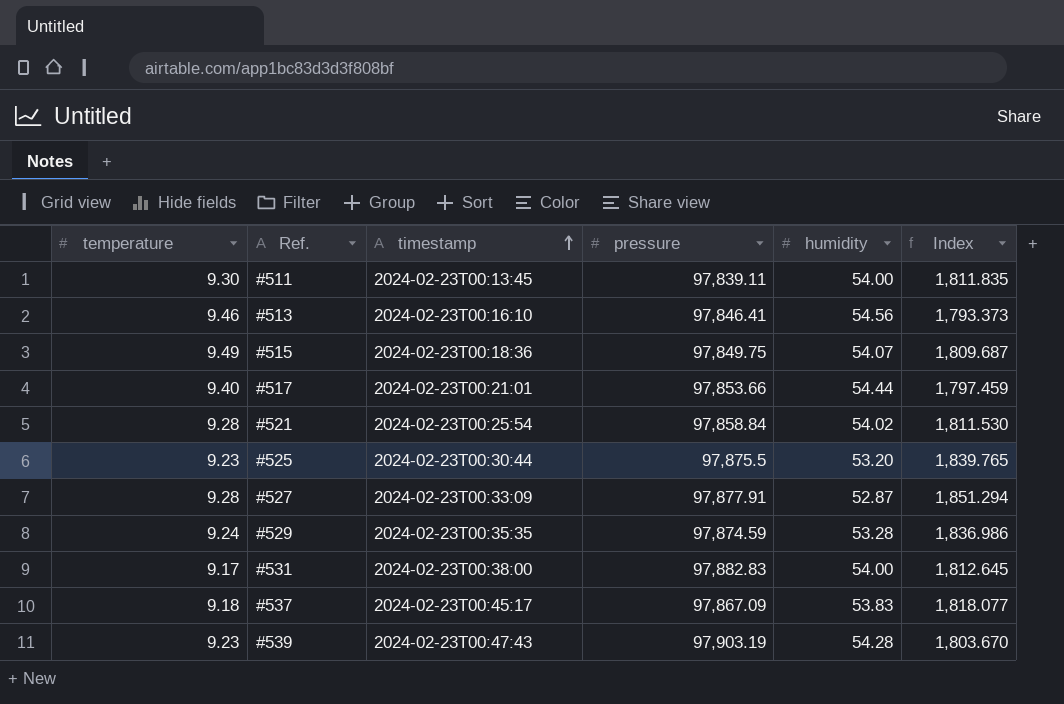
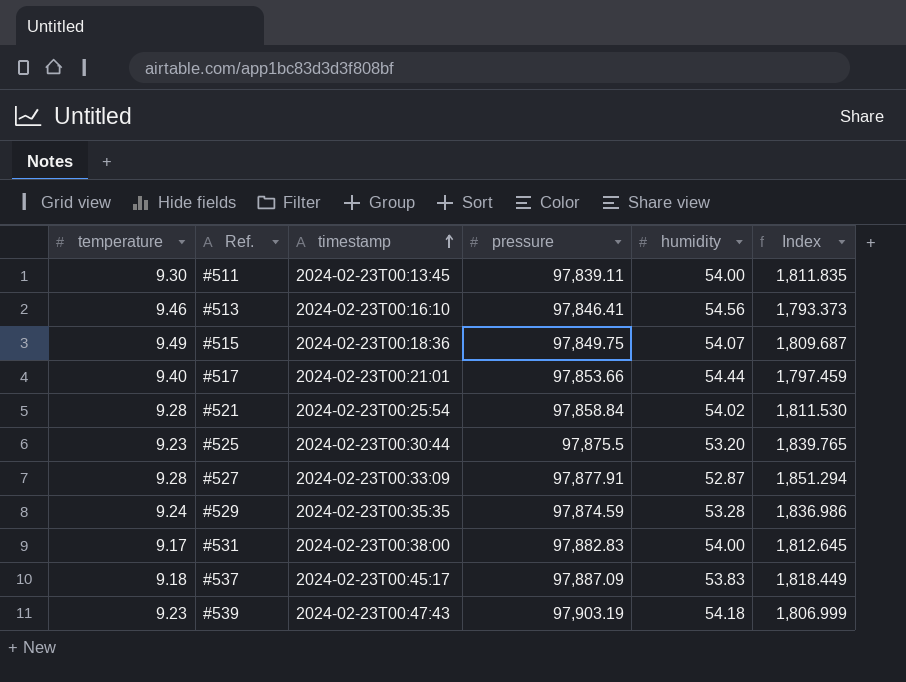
#537 | pressure: 97,867.09 -> 97,887.09
#537 | Index: 1,818.077 -> 1,818.449
#539 | humidity: 54.28 -> 54.18
#539 | Index: 1,803.670 -> 1,806.999

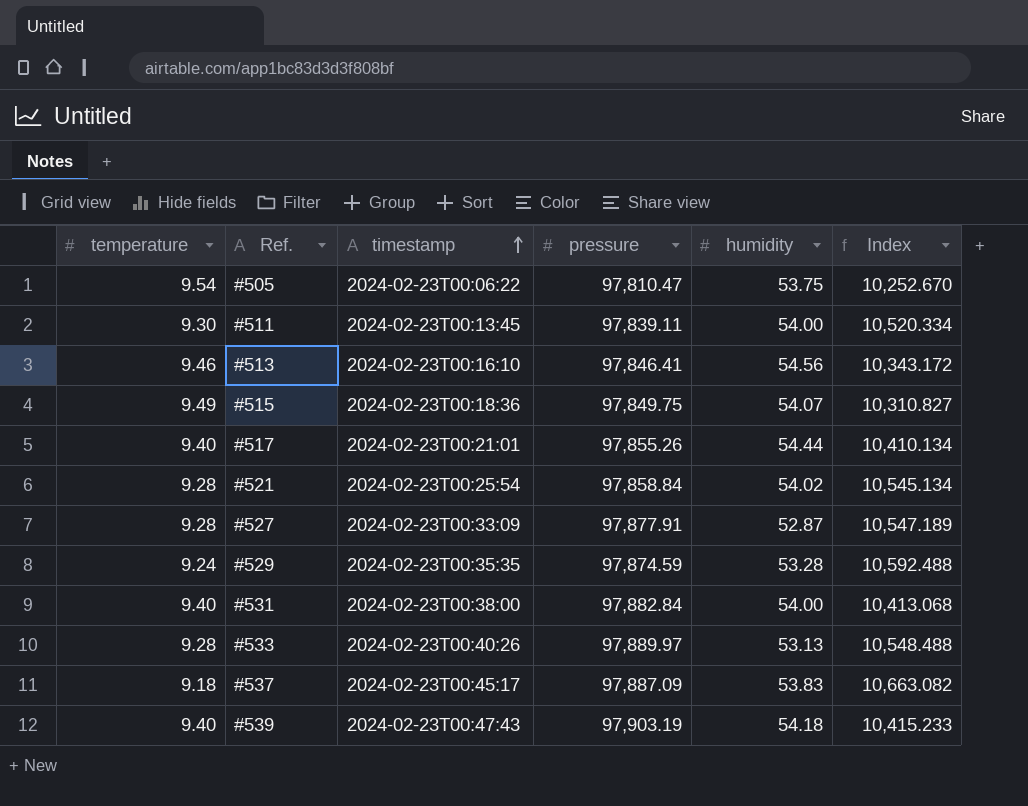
column Index | formula: [pressure] / [humidity] -> [pressure] / [temperature]
row #525: 9.23 | 2024-02-23T00:30:44 | 97,875.5 | 53.20 | 1,839.765 -> none
row #505: none -> 9.54 | 2024-02-23T00:06:22 | 97,810.47 | 53.75 | 10,252.670
#517 | pressure: 97,853.66 -> 97,855.26
#531 | temperature: 9.17 -> 9.40
#531 | pressure: 97,882.83 -> 97,882.84
row #533: none -> 9.28 | 2024-02-23T00:40:26 | 97,889.97 | 53.13 | 10,548.488
#539 | temperature: 9.23 -> 9.40

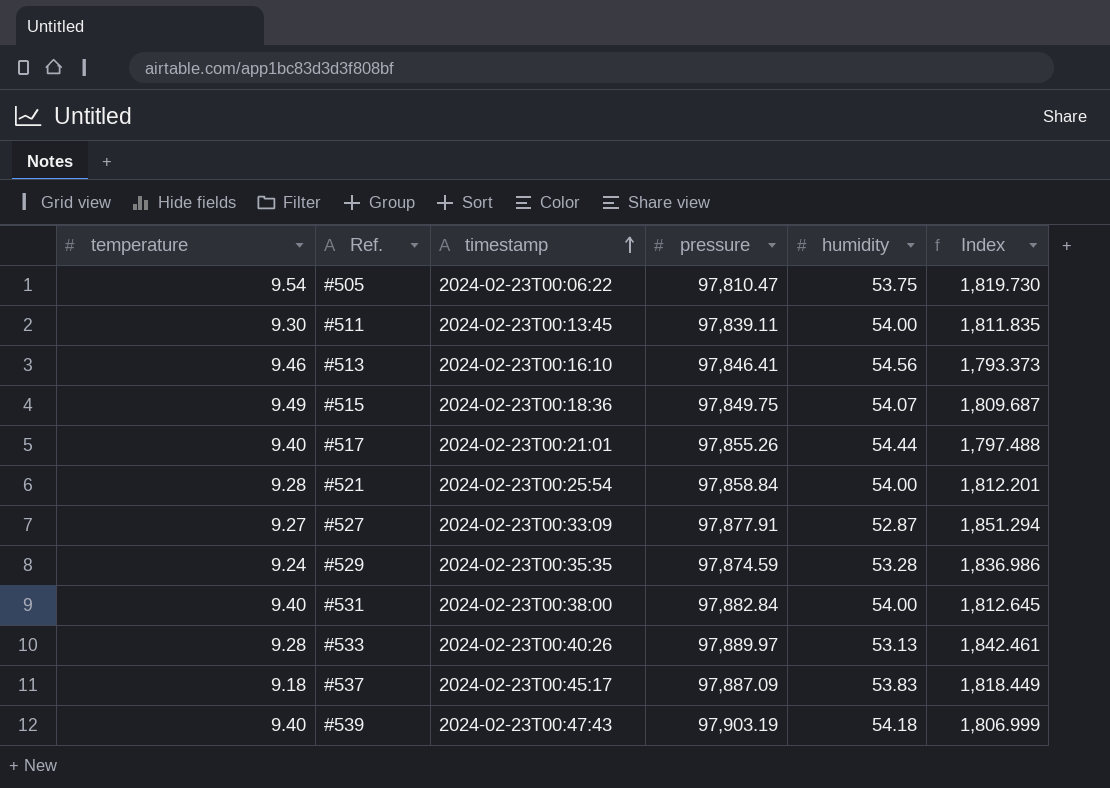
column Index | formula: [pressure] / [temperature] -> [pressure] / [humidity]
#521 | humidity: 54.02 -> 54.00
#527 | temperature: 9.28 -> 9.27

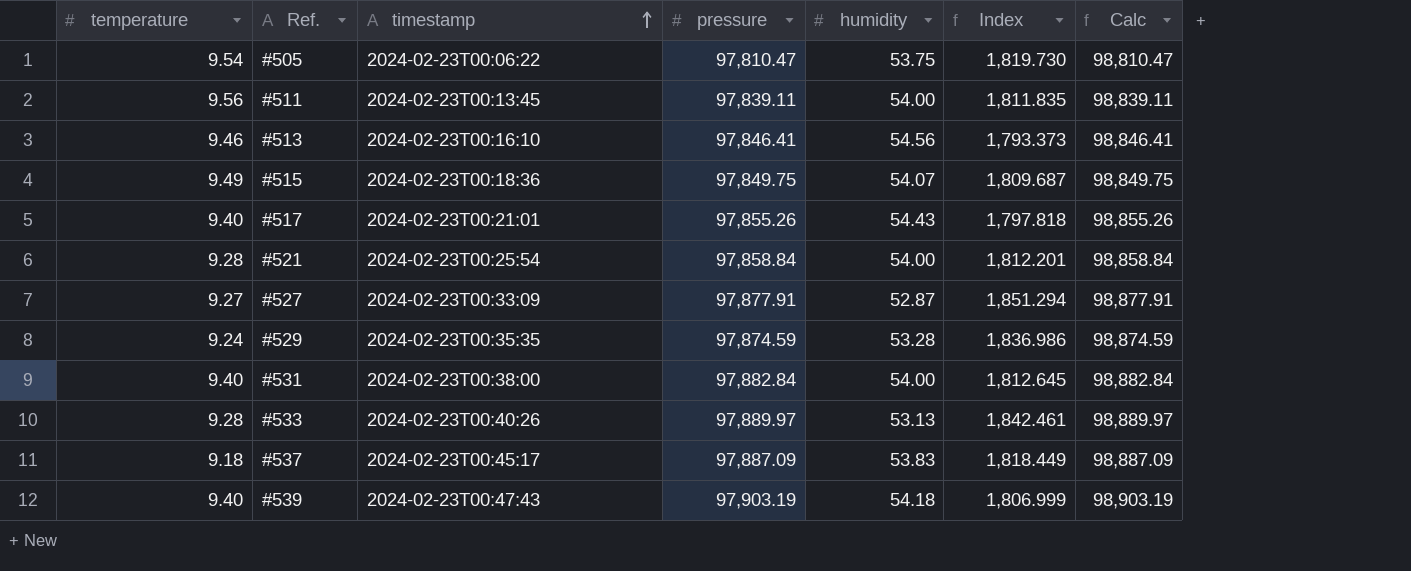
column Calc | formula: none -> [pressure] + 1000
#511 | temperature: 9.30 -> 9.56
#517 | humidity: 54.44 -> 54.43
#517 | Index: 1,797.488 -> 1,797.818

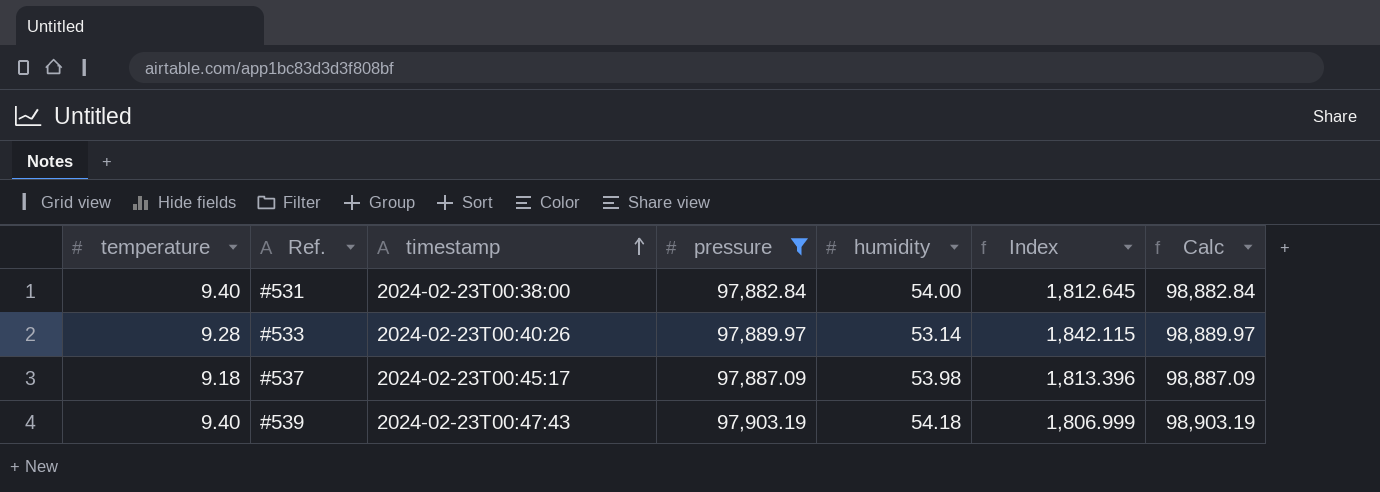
filter: none -> pressure >= 97,882.84
#533 | humidity: 53.13 -> 53.14
#533 | Index: 1,842.461 -> 1,842.115
#537 | humidity: 53.83 -> 53.98
#537 | Index: 1,818.449 -> 1,813.396

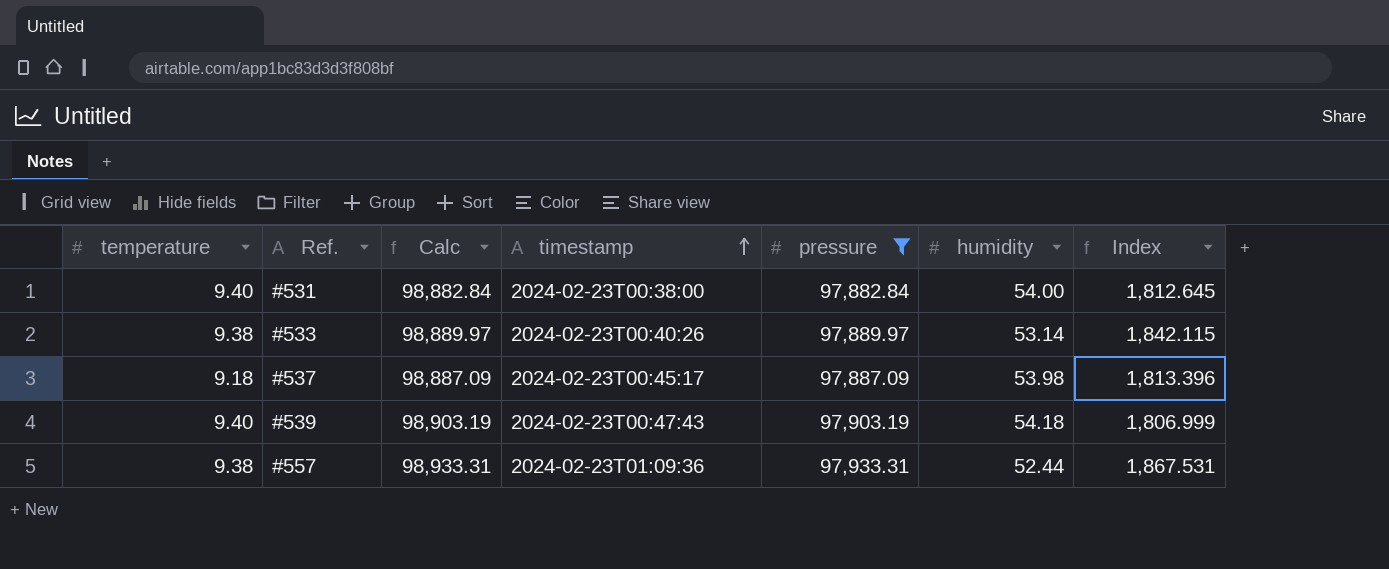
column Calc | position: 7 -> 3
#533 | temperature: 9.28 -> 9.38
row #557: none -> 9.38 | 98,933.31 | 2024-02-23T01:09:36 | 97,933.31 | 52.44 | 1,867.531

